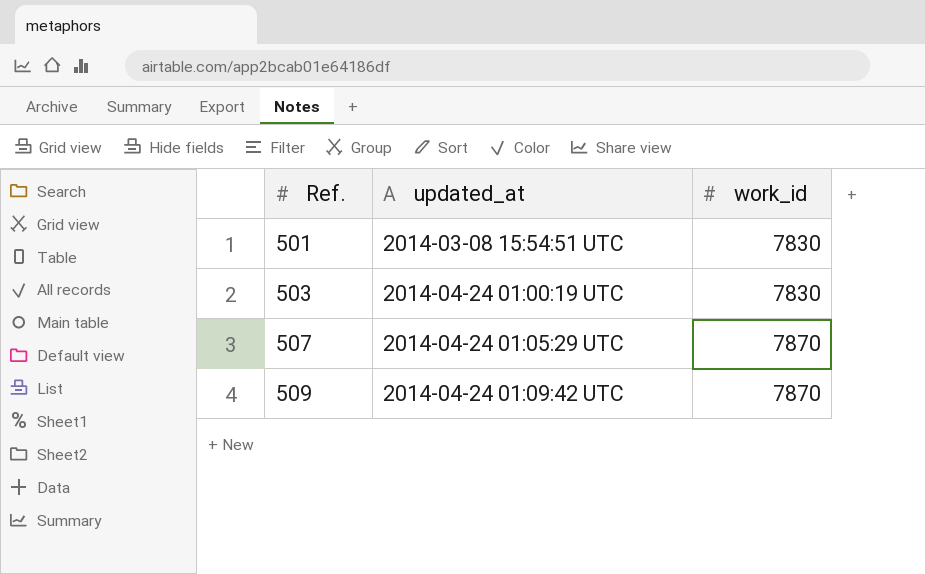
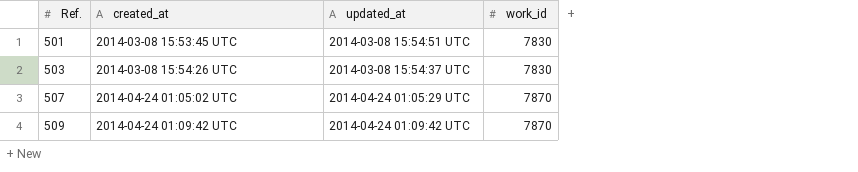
column created_at | position: none -> 2
503 | updated_at: 2014-04-24 01:00:19 UTC -> 2014-03-08 15:54:37 UTC

